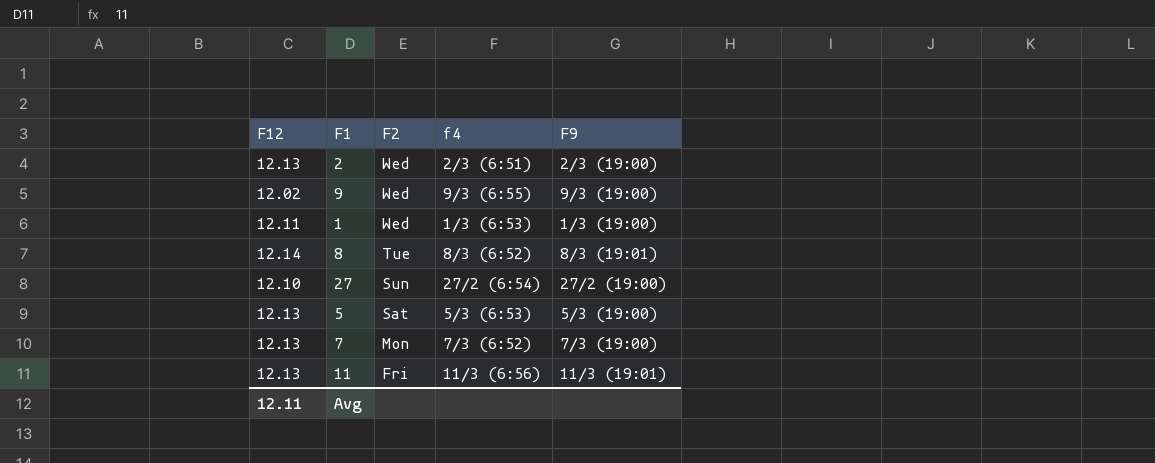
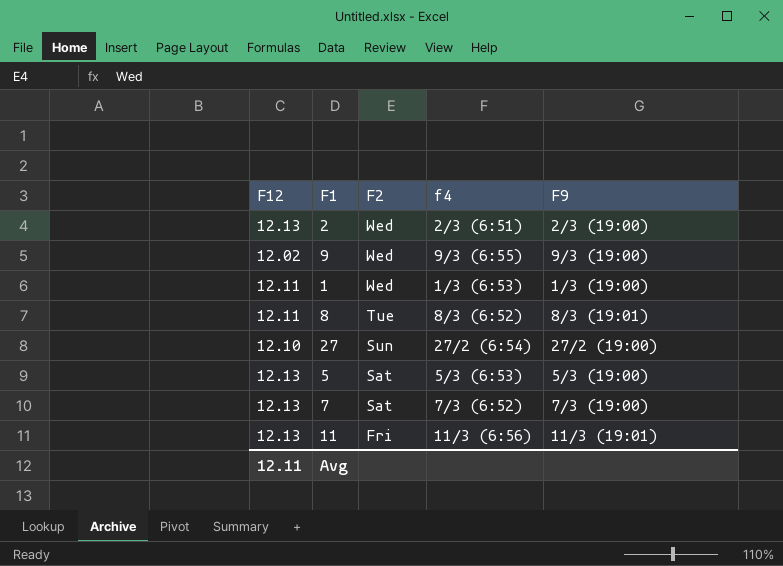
8 | F12: 12.14 -> 12.11
7 | F2: Mon -> Sat

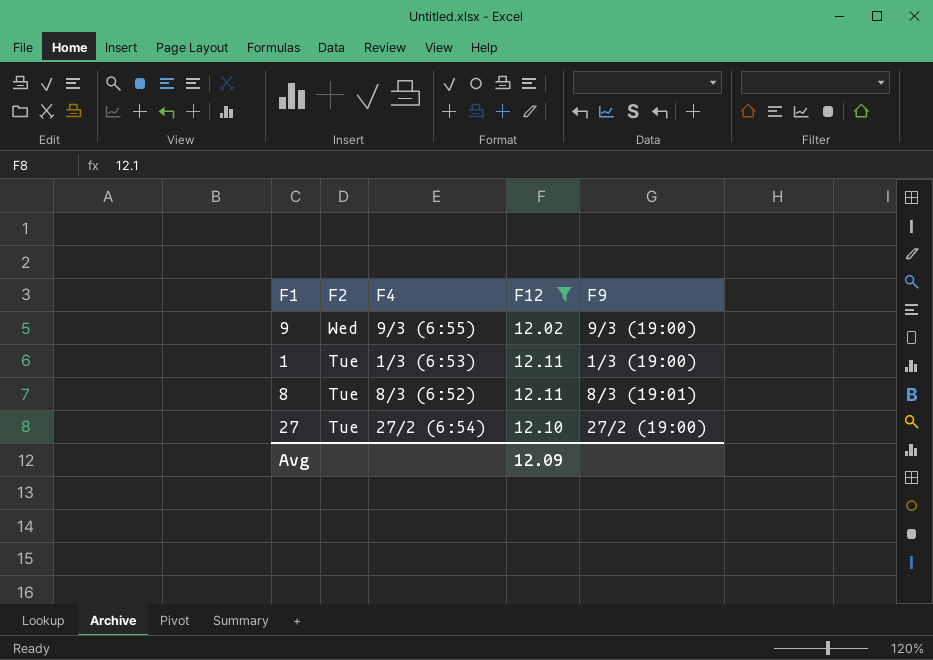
filter: none -> F12 != 12.13
column name: f4 -> F4
column F12 | position: 1 -> 4
1 | F2: Wed -> Tue
27 | F2: Sun -> Tue
Avg | F12: 12.11 -> 12.09

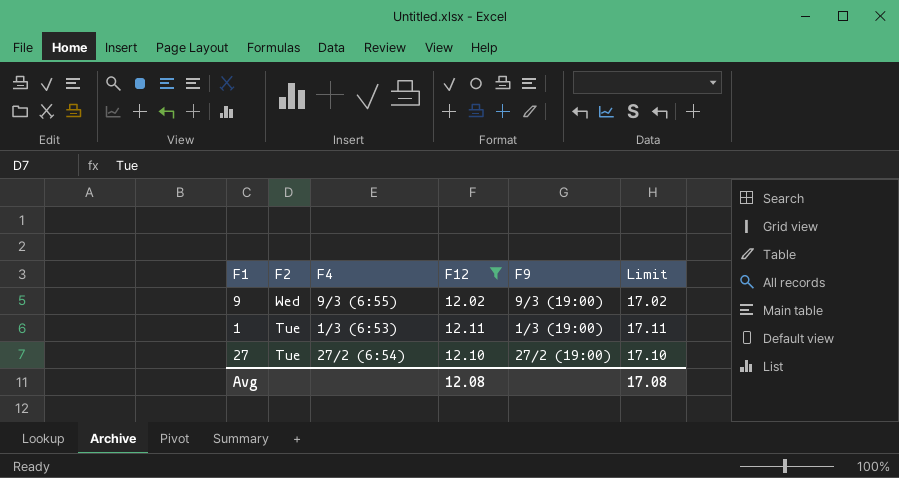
column Limit | formula: none -> [F12] + 5
row 8: Tue | 8/3 (6:52) | 12.11 | 8/3 (19:01) -> none
Avg | F12: 12.09 -> 12.08

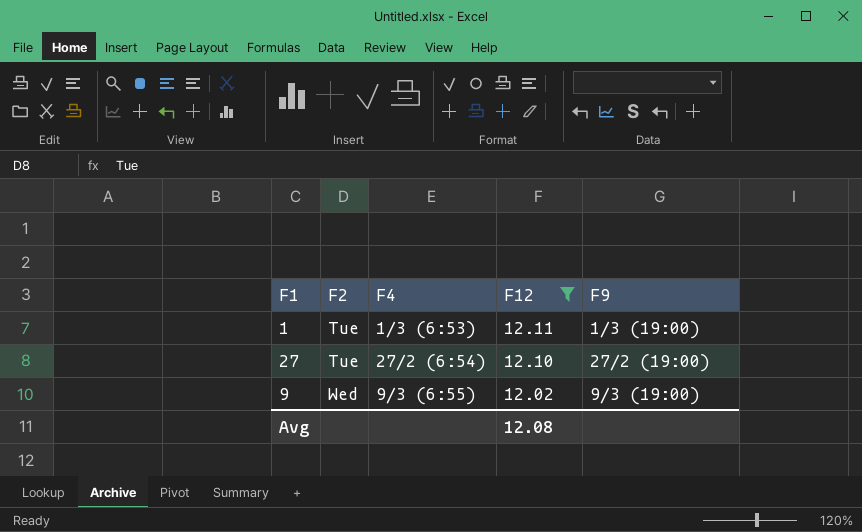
row order: F2 descending -> F2 ascending
column Limit | formula: [F12] + 5 -> none

